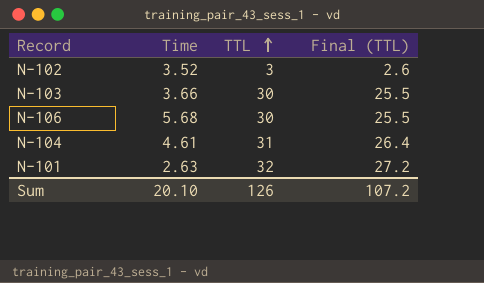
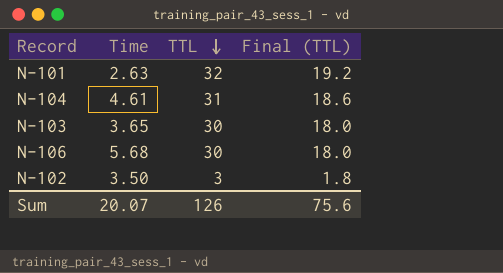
row order: TTL ascending -> TTL descending
column Final (TTL) | formula: [TTL] * 0.85 -> [TTL] * 0.6
N-103 | Time: 3.66 -> 3.65
N-102 | Time: 3.52 -> 3.50
Sum | Time: 20.10 -> 20.07
Sum | Final (TTL): 107.2 -> 75.6

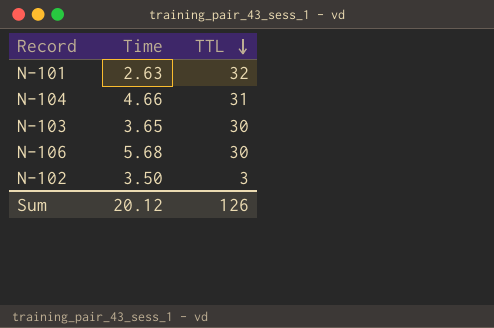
column Final (TTL) | formula: [TTL] * 0.6 -> none
N-104 | Time: 4.61 -> 4.66
Sum | Time: 20.07 -> 20.12

